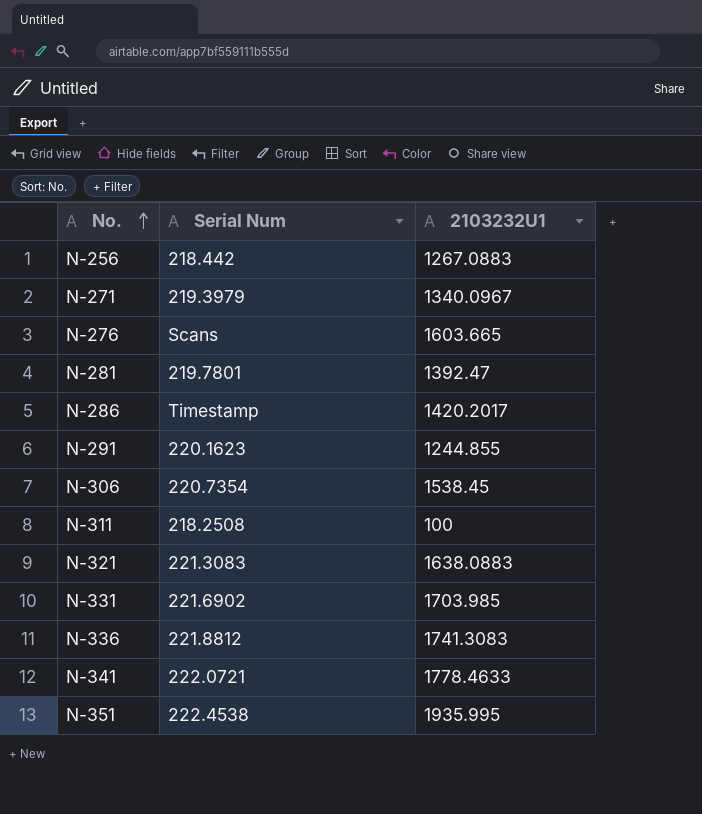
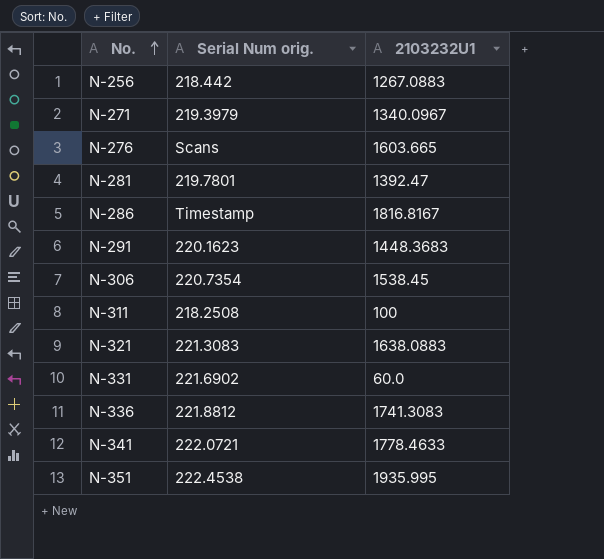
column name: Serial Num -> Serial Num orig.
N-286 | 2103232U1: 1420.2017 -> 1816.8167
N-291 | 2103232U1: 1244.855 -> 1448.3683
N-331 | 2103232U1: 1703.985 -> 60.0

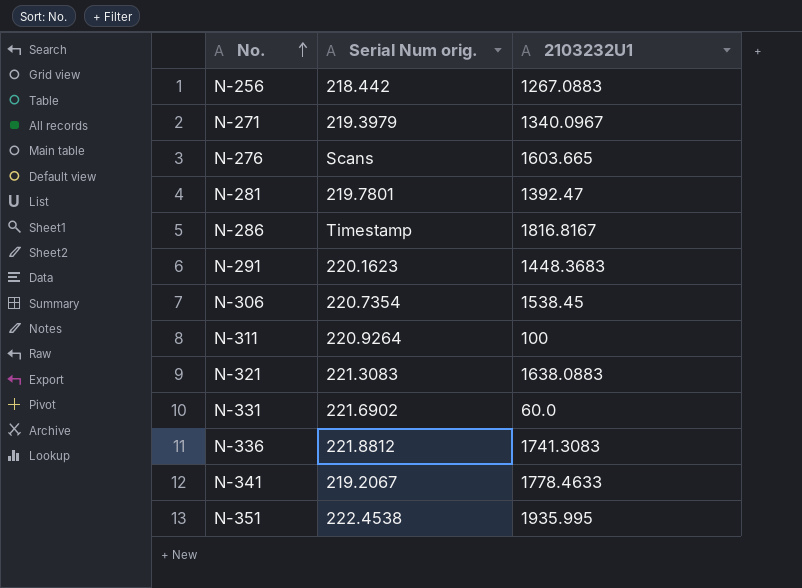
N-311 | Serial Num orig.: 218.2508 -> 220.9264
N-341 | Serial Num orig.: 222.0721 -> 219.2067

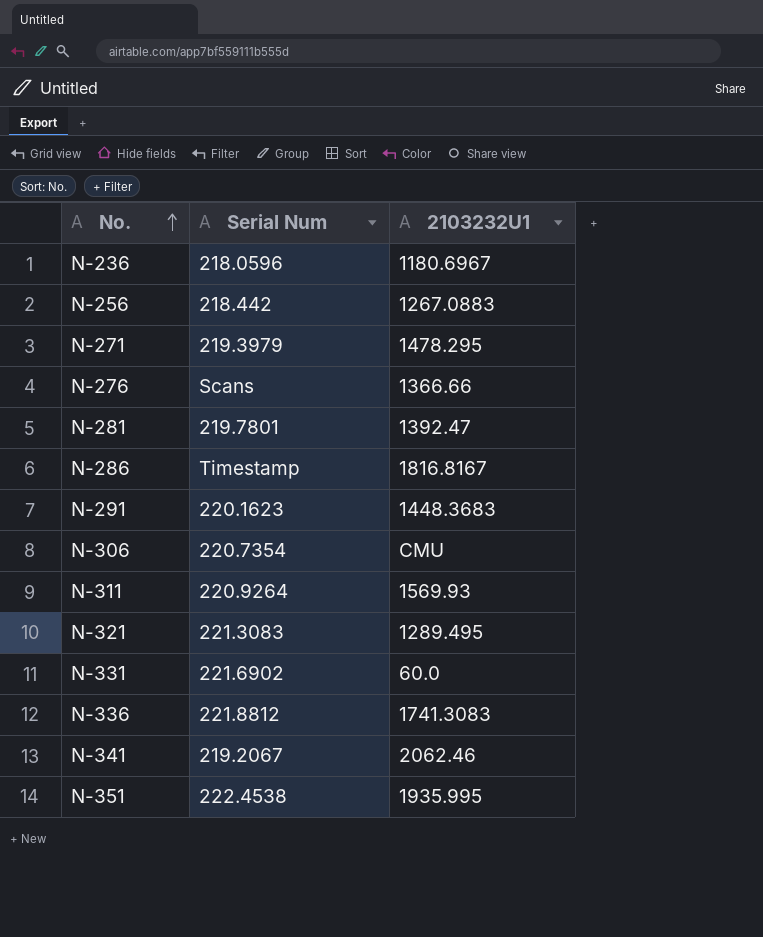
column name: Serial Num orig. -> Serial Num
row N-236: none -> 218.0596 | 1180.6967
N-271 | 2103232U1: 1340.0967 -> 1478.295
N-276 | 2103232U1: 1603.665 -> 1366.66
N-306 | 2103232U1: 1538.45 -> CMU
N-311 | 2103232U1: 100 -> 1569.93
N-321 | 2103232U1: 1638.0883 -> 1289.495
N-341 | 2103232U1: 1778.4633 -> 2062.46

